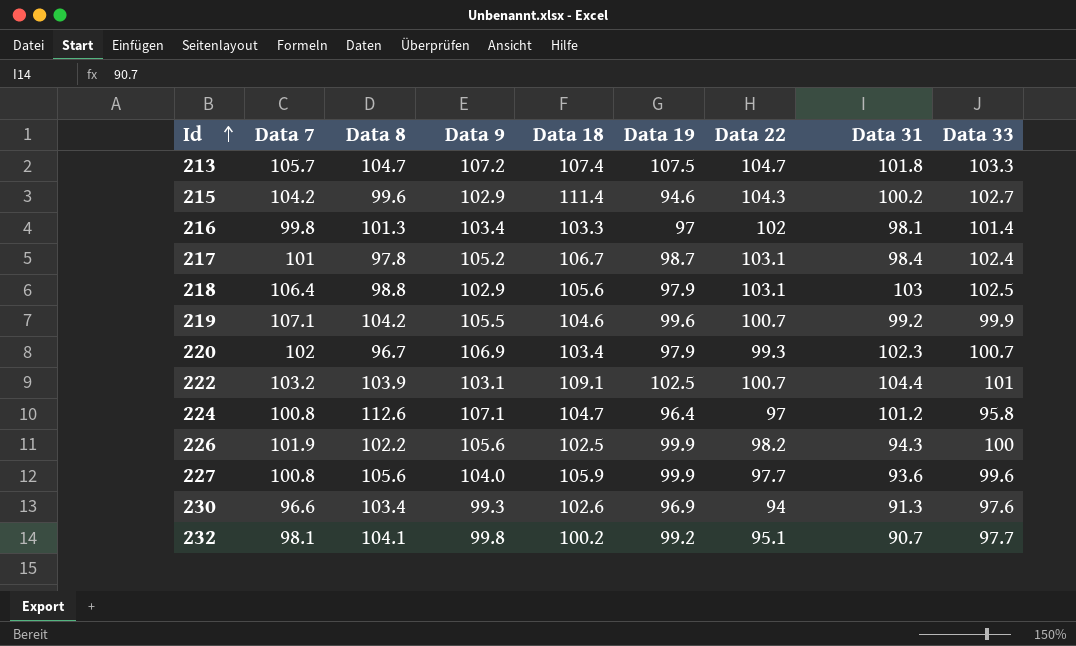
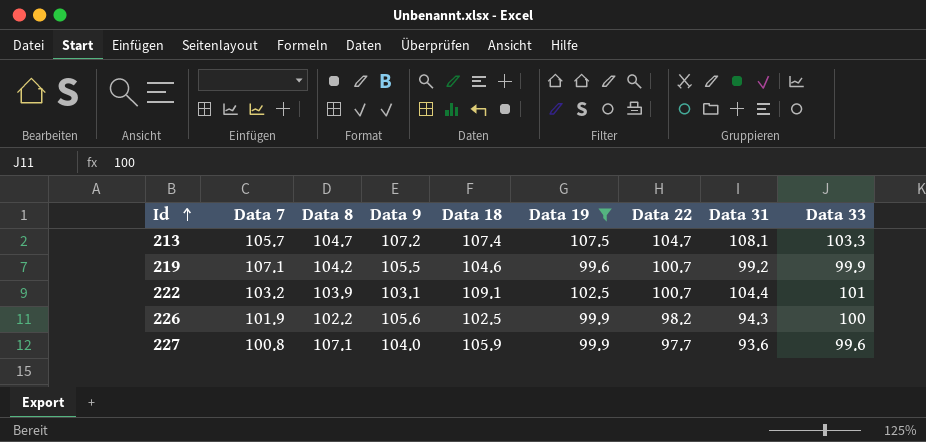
filter: none -> Data 19 >= 99.6
213 | Data 31: 101.8 -> 108.1
227 | Data 8: 105.6 -> 107.1

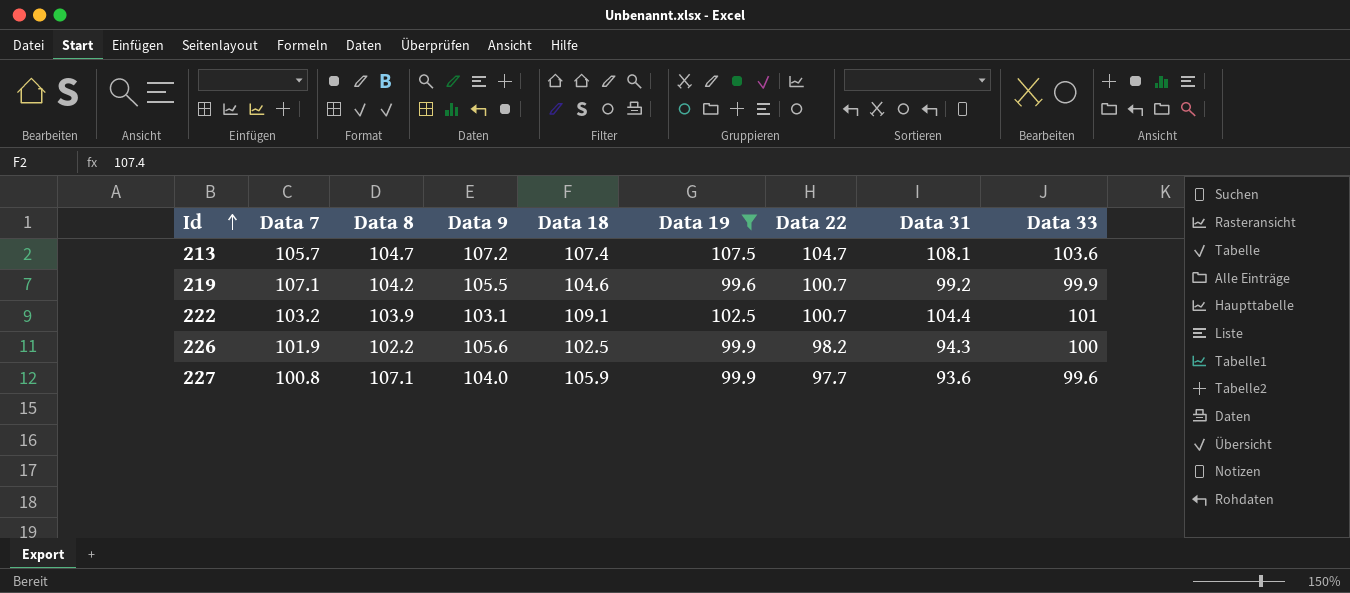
213 | Data 33: 103.3 -> 103.6

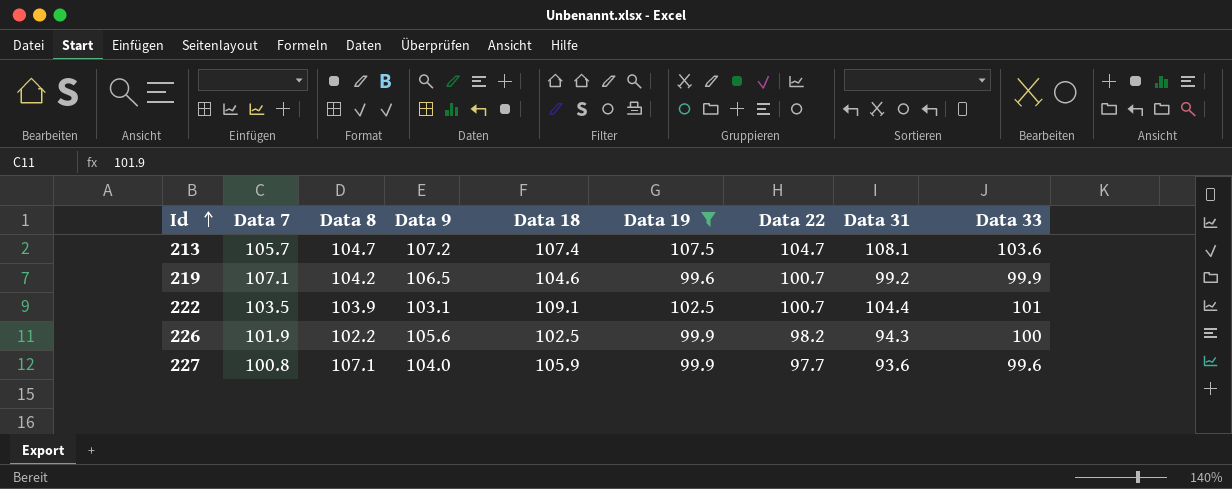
219 | Data 9: 105.5 -> 106.5
222 | Data 7: 103.2 -> 103.5

